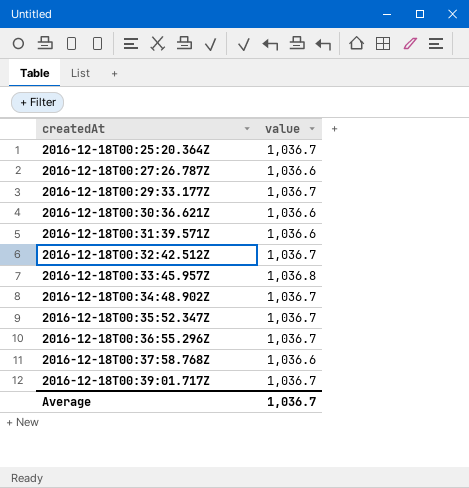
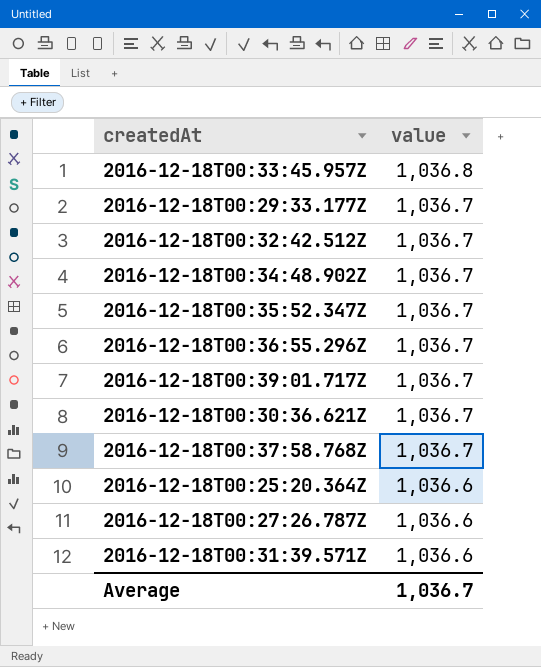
row order: createdAt ascending -> value descending
2016-12-18T00:30:36.621Z | value: 1,036.6 -> 1,036.7
2016-12-18T00:37:58.768Z | value: 1,036.6 -> 1,036.7
2016-12-18T00:25:20.364Z | value: 1,036.7 -> 1,036.6

